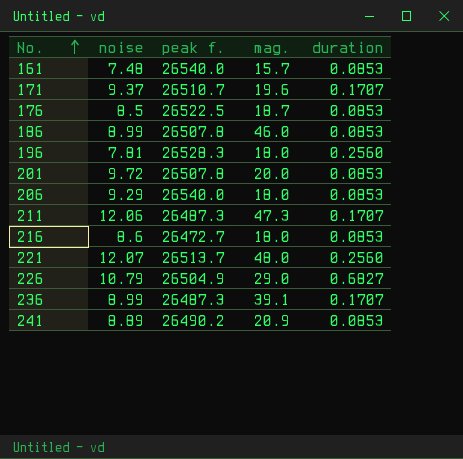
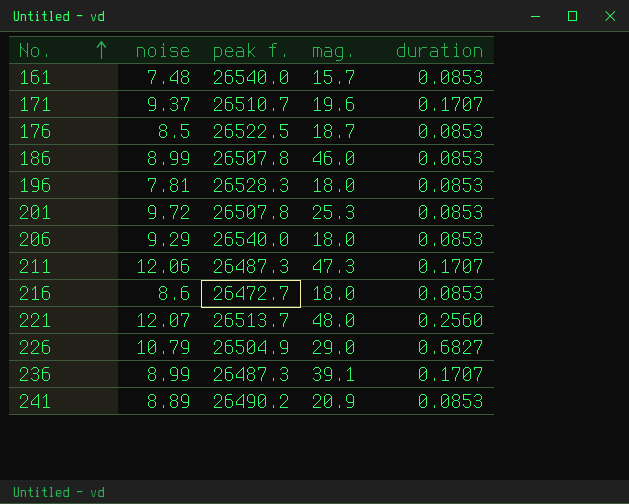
196 | duration: 0.2560 -> 0.0853
201 | mag.: 20.0 -> 25.3

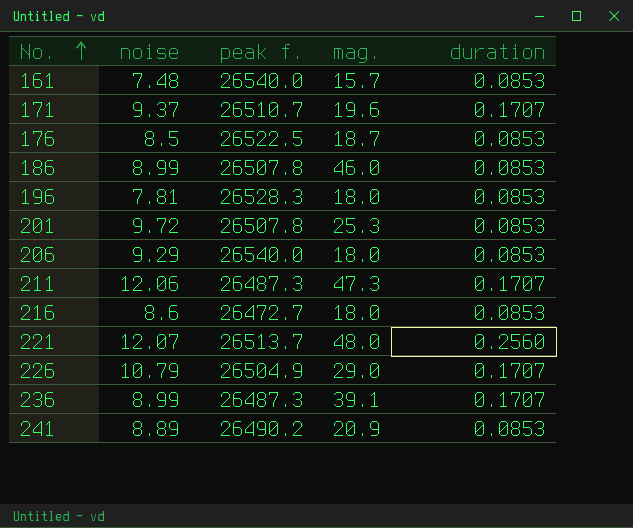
226 | duration: 0.6827 -> 0.1707

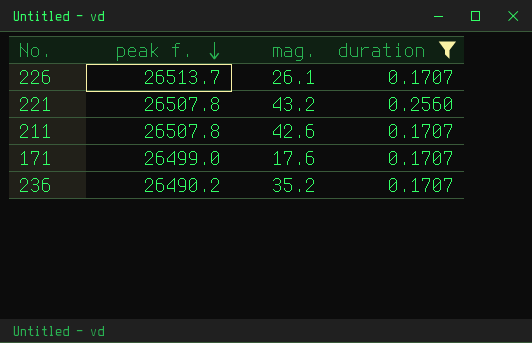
filter: none -> duration != 0.0853
row order: No. ascending -> peak f. descending
column noise | position: 2 -> none
226 | peak f.: 26504.9 -> 26513.7
226 | mag.: 29.0 -> 26.1
221 | peak f.: 26513.7 -> 26507.8
221 | mag.: 48.0 -> 43.2
211 | peak f.: 26487.3 -> 26507.8
211 | mag.: 47.3 -> 42.6
171 | peak f.: 26510.7 -> 26499.0
171 | mag.: 19.6 -> 17.6
236 | peak f.: 26487.3 -> 26490.2
236 | mag.: 39.1 -> 35.2

